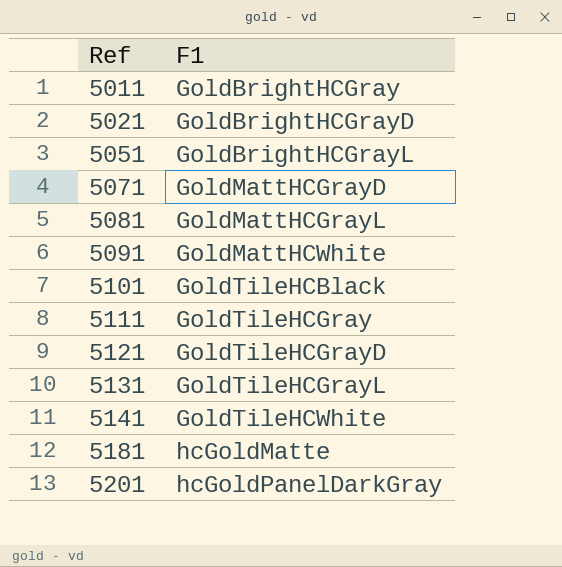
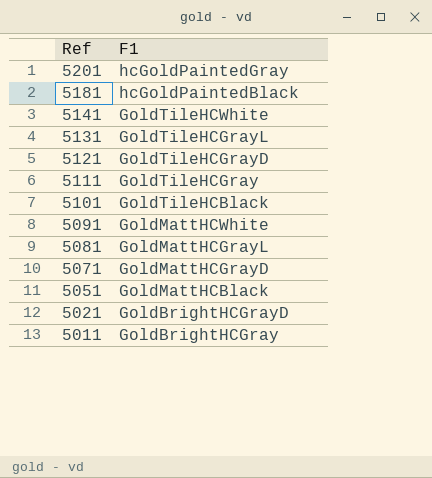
row order: Ref ascending -> Ref descending
5201 | F1: hcGoldPanelDarkGray -> hcGoldPaintedGray
5181 | F1: hcGoldMatte -> hcGoldPaintedBlack
5051 | F1: GoldBrightHCGrayL -> GoldMattHCBlack

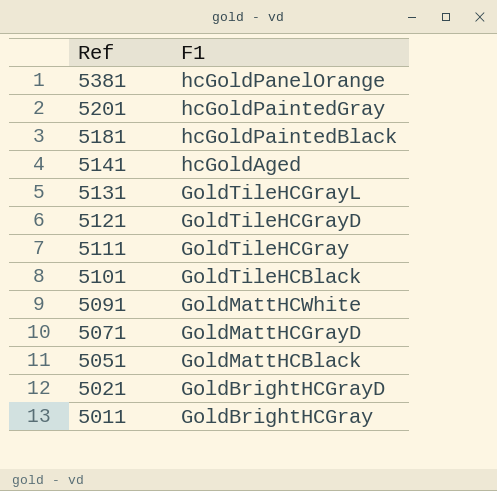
row 5081: GoldMattHCGrayL -> none
row 5381: none -> hcGoldPanelOrange
5141 | F1: GoldTileHCWhite -> hcGoldAged

